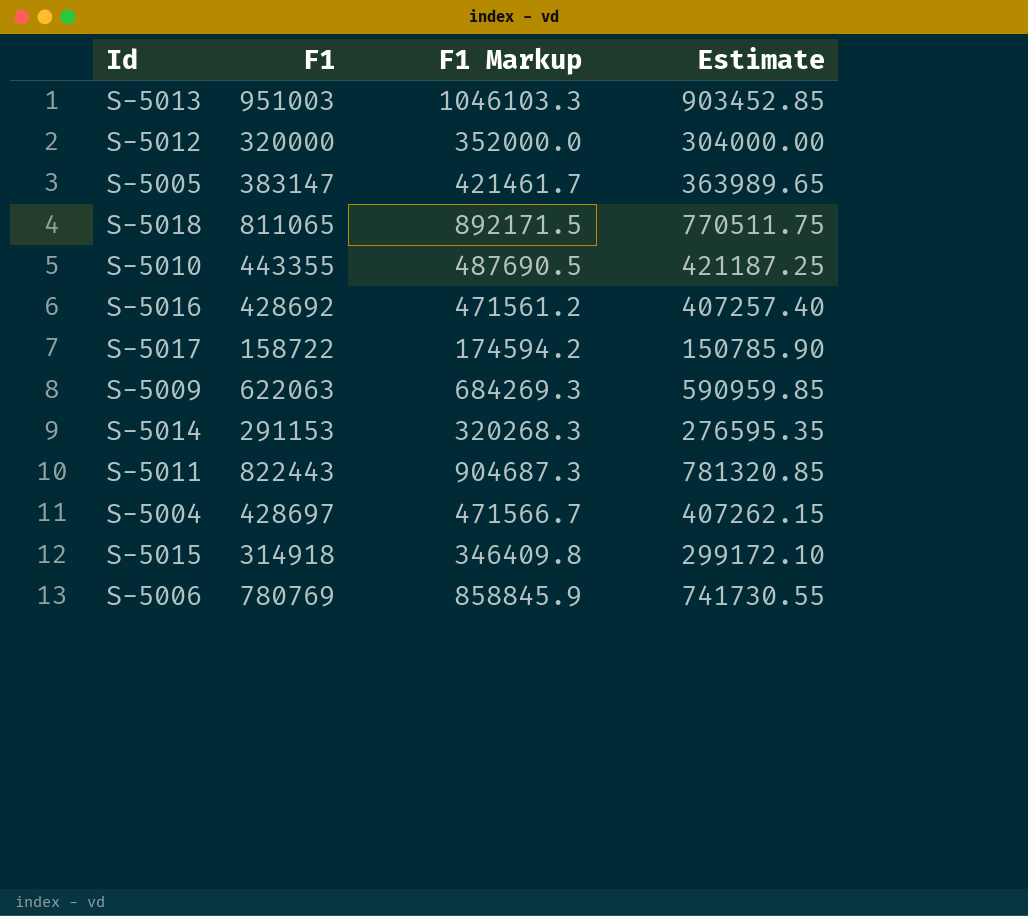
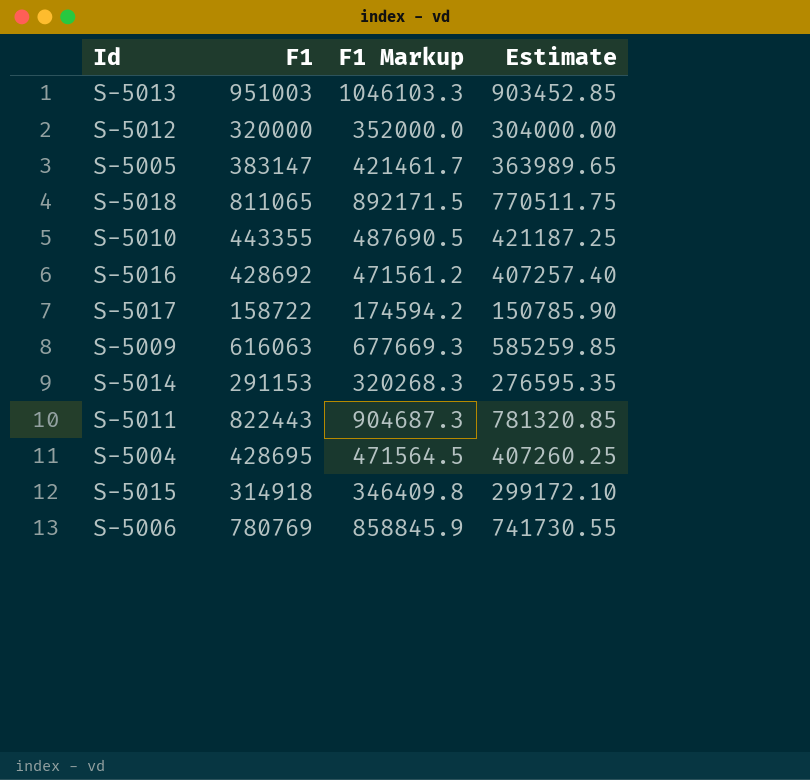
S-5009 | F1: 622063 -> 616063
S-5009 | F1 Markup: 684269.3 -> 677669.3
S-5009 | Estimate: 590959.85 -> 585259.85
S-5004 | F1: 428697 -> 428695
S-5004 | F1 Markup: 471566.7 -> 471564.5
S-5004 | Estimate: 407262.15 -> 407260.25

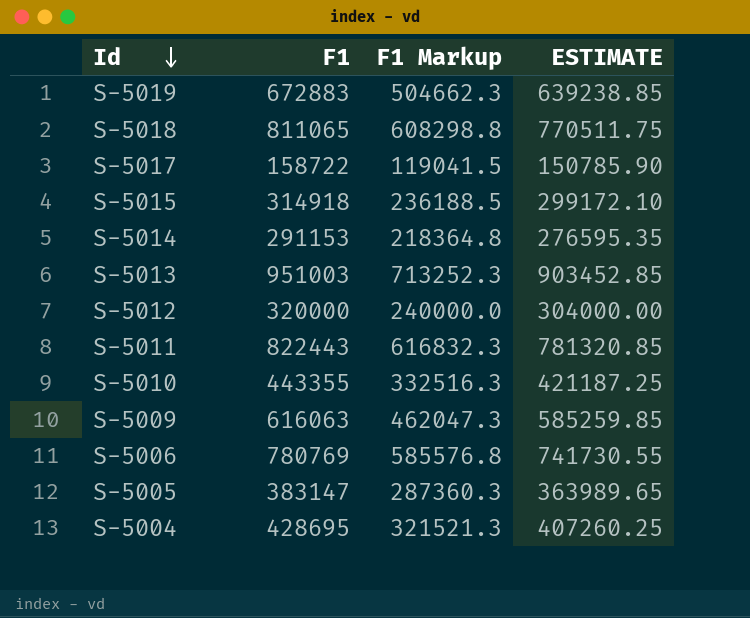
row order: none -> Id descending
column F1 Markup | formula: [F1] * 1.1 -> [F1] * 0.75
column name: Estimate -> ESTIMATE
row S-5016: 428692 | 471561.2 | 407257.40 -> none
row S-5019: none -> 672883 | 504662.3 | 639238.85

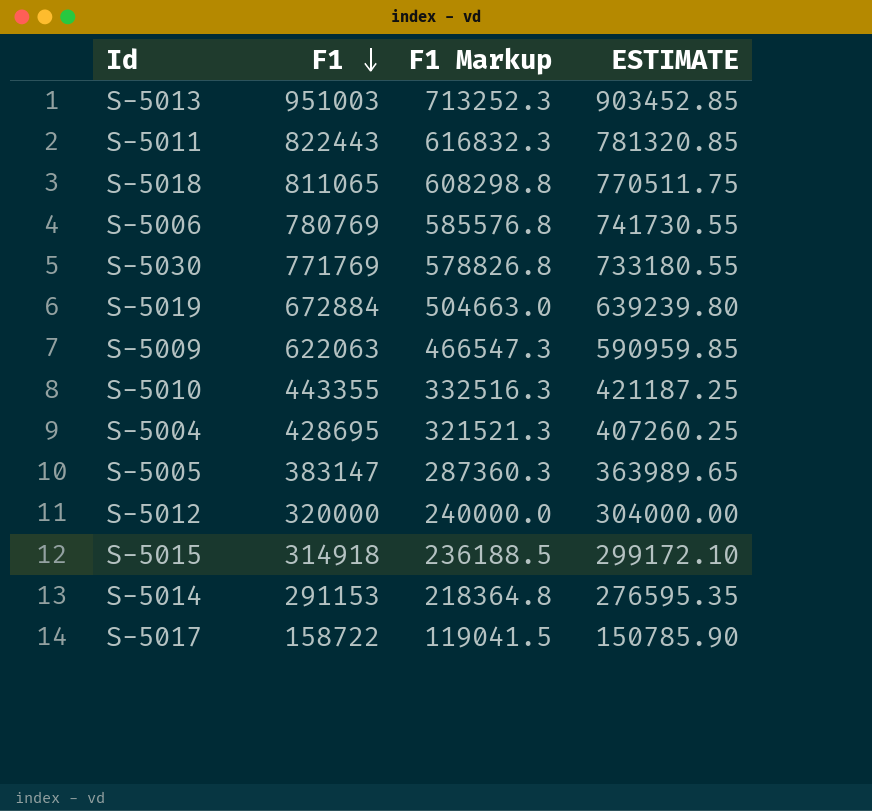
row order: Id descending -> F1 descending
row S-5030: none -> 771769 | 578826.8 | 733180.55
S-5019 | F1: 672883 -> 672884
S-5019 | F1 Markup: 504662.3 -> 504663.0
S-5019 | ESTIMATE: 639238.85 -> 639239.80
S-5009 | F1: 616063 -> 622063
S-5009 | F1 Markup: 462047.3 -> 466547.3
S-5009 | ESTIMATE: 585259.85 -> 590959.85

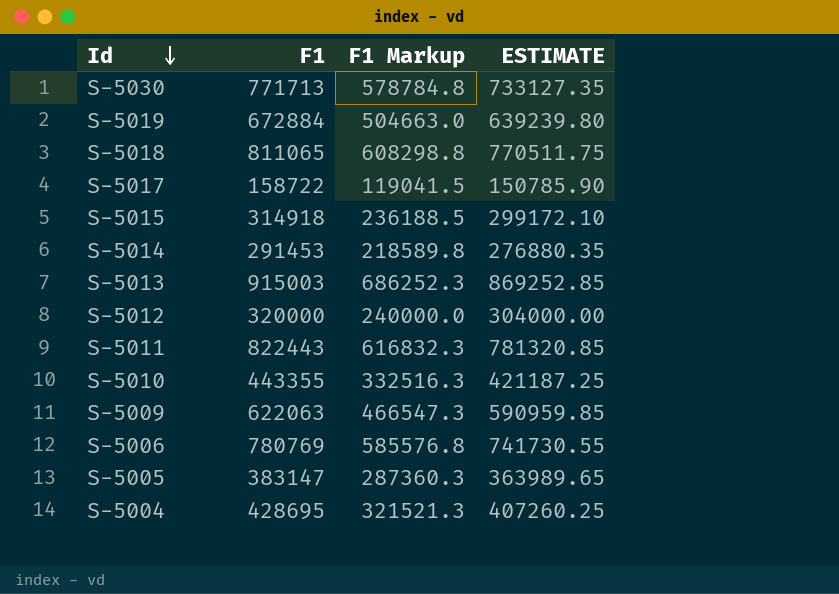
row order: F1 descending -> Id descending
S-5030 | F1: 771769 -> 771713
S-5030 | F1 Markup: 578826.8 -> 578784.8
S-5030 | ESTIMATE: 733180.55 -> 733127.35
S-5014 | F1: 291153 -> 291453
S-5014 | F1 Markup: 218364.8 -> 218589.8
S-5014 | ESTIMATE: 276595.35 -> 276880.35
S-5013 | F1: 951003 -> 915003
S-5013 | F1 Markup: 713252.3 -> 686252.3
S-5013 | ESTIMATE: 903452.85 -> 869252.85

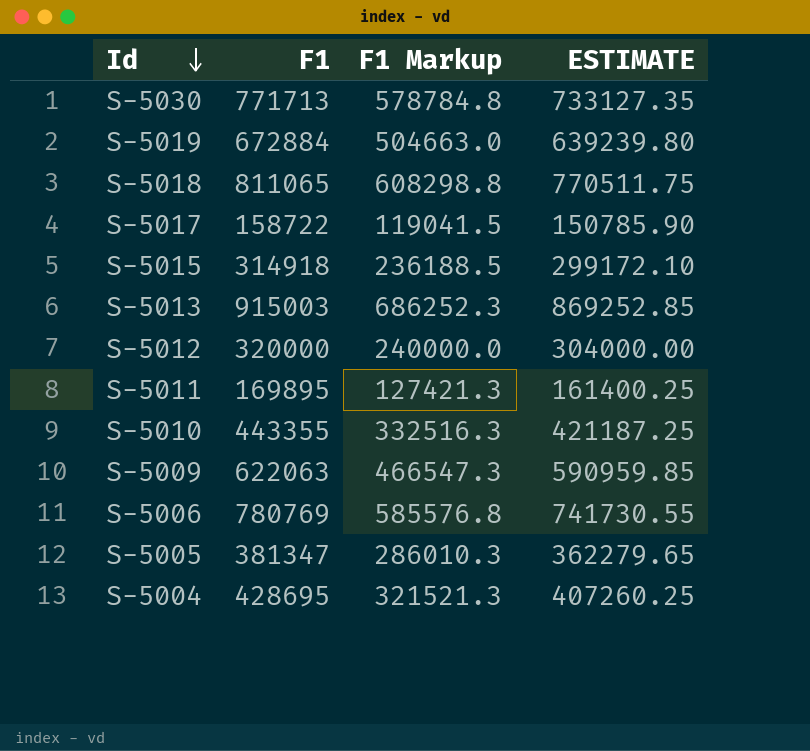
row S-5014: 291453 | 218589.8 | 276880.35 -> none
S-5011 | F1: 822443 -> 169895
S-5011 | F1 Markup: 616832.3 -> 127421.3
S-5011 | ESTIMATE: 781320.85 -> 161400.25
S-5005 | F1: 383147 -> 381347
S-5005 | F1 Markup: 287360.3 -> 286010.3
S-5005 | ESTIMATE: 363989.65 -> 362279.65

